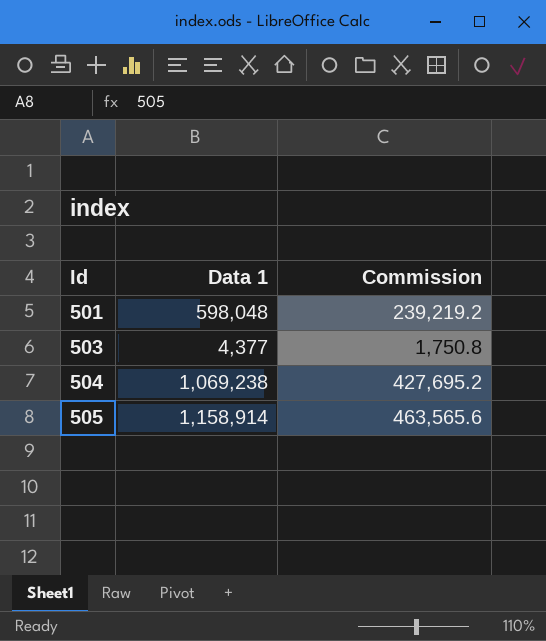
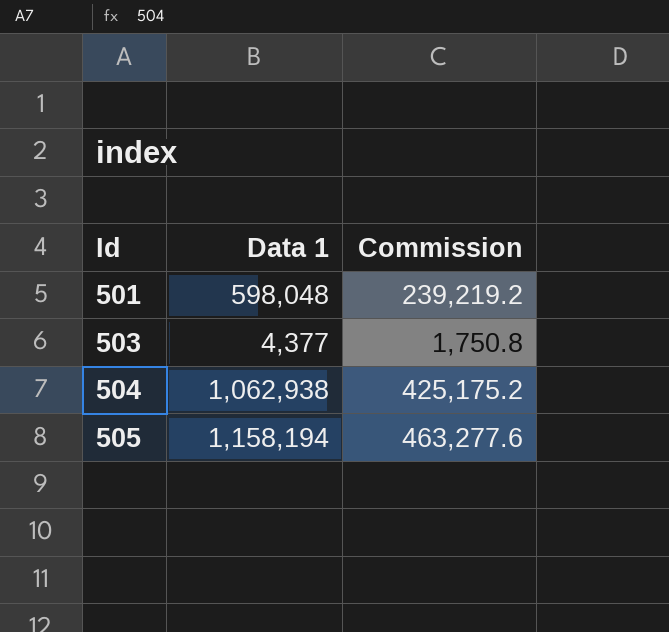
504 | Data 1: 1,069,238 -> 1,062,938
504 | Commission: 427,695.2 -> 425,175.2
505 | Data 1: 1,158,914 -> 1,158,194
505 | Commission: 463,565.6 -> 463,277.6

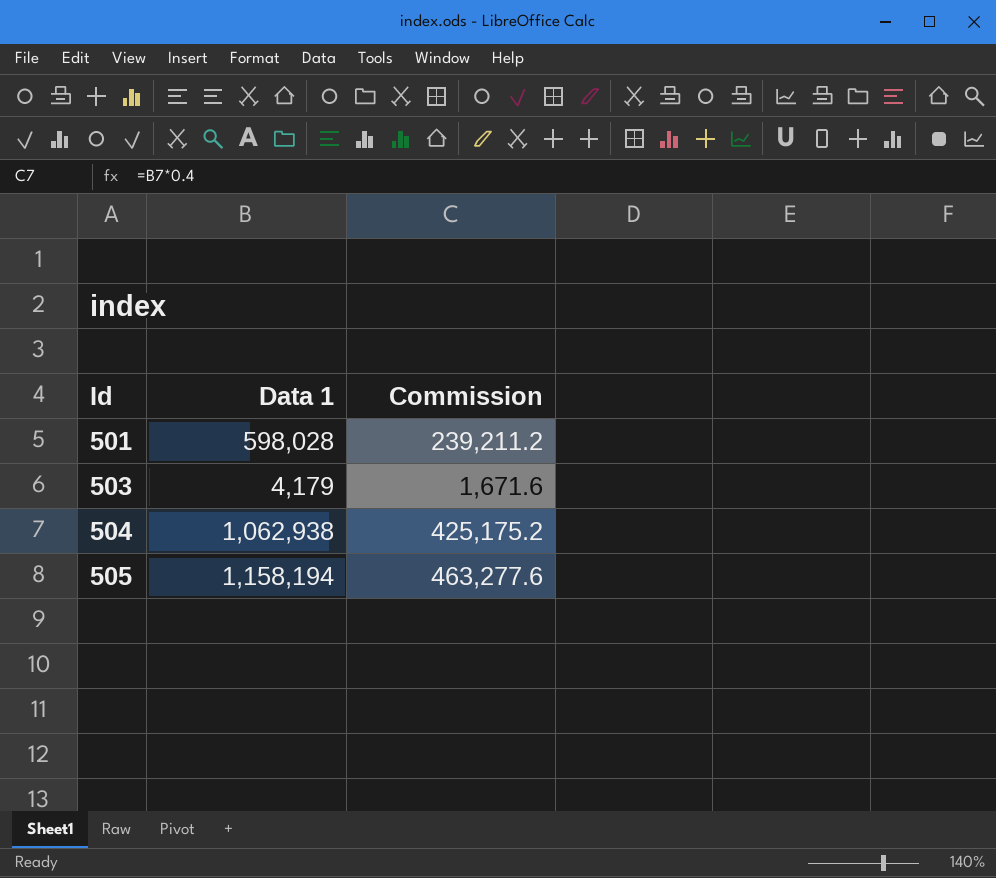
501 | Data 1: 598,048 -> 598,028
501 | Commission: 239,219.2 -> 239,211.2
503 | Data 1: 4,377 -> 4,179
503 | Commission: 1,750.8 -> 1,671.6

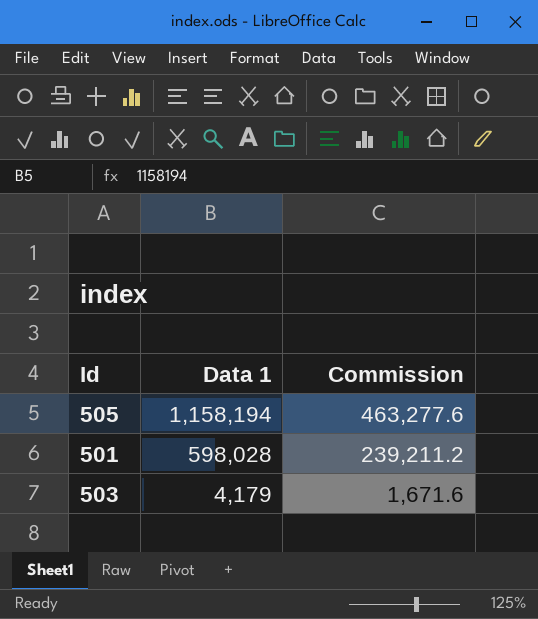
row order: Id ascending -> Data 1 descending
row 504: 1,062,938 | 425,175.2 -> none

